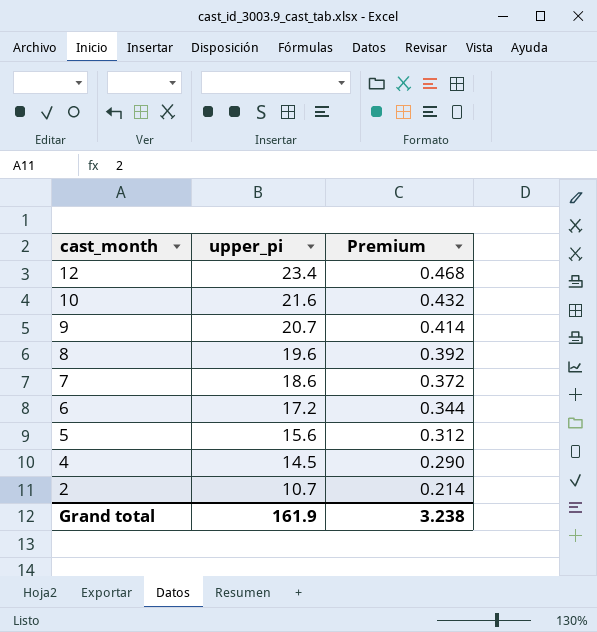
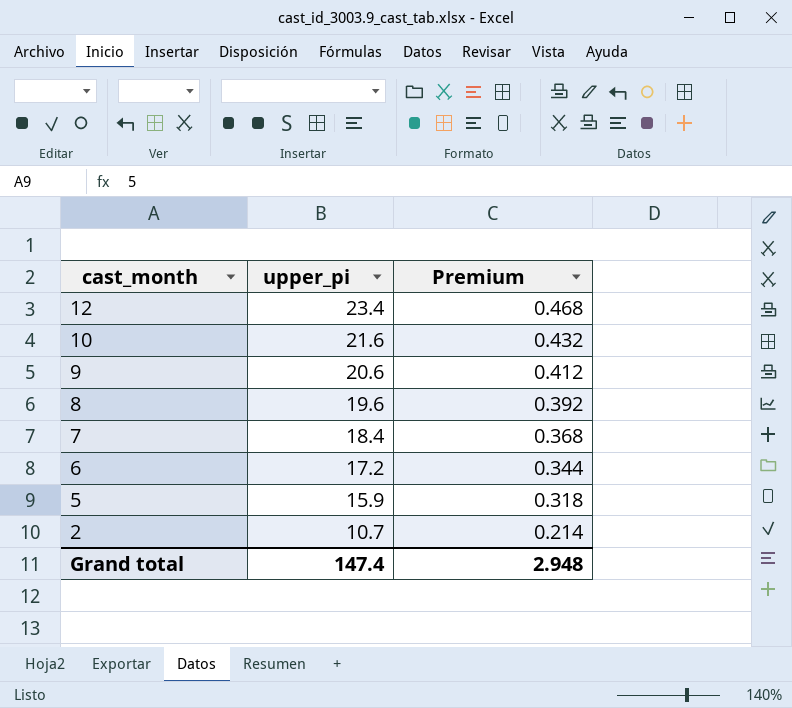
row 4: 14.5 | 0.290 -> none
9 | upper_pi: 20.7 -> 20.6
9 | Premium: 0.414 -> 0.412
7 | upper_pi: 18.6 -> 18.4
7 | Premium: 0.372 -> 0.368
5 | upper_pi: 15.6 -> 15.9
5 | Premium: 0.312 -> 0.318
Grand total | upper_pi: 161.9 -> 147.4
Grand total | Premium: 3.238 -> 2.948

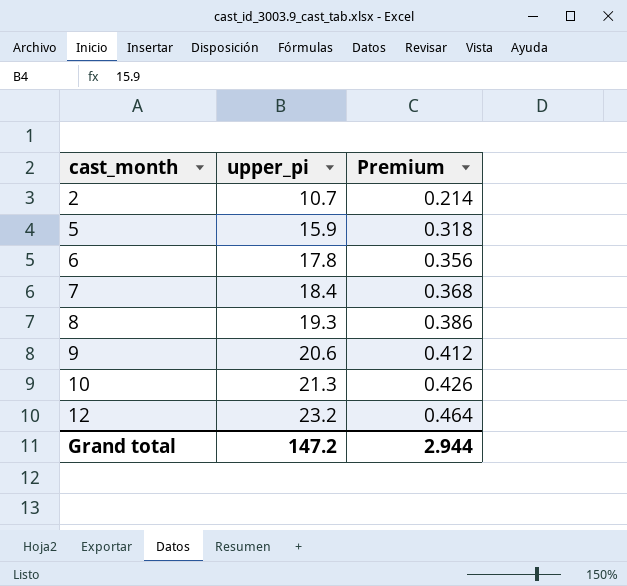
row order: cast_month descending -> cast_month ascending
6 | upper_pi: 17.2 -> 17.8
6 | Premium: 0.344 -> 0.356
8 | upper_pi: 19.6 -> 19.3
8 | Premium: 0.392 -> 0.386
10 | upper_pi: 21.6 -> 21.3
10 | Premium: 0.432 -> 0.426
12 | upper_pi: 23.4 -> 23.2
12 | Premium: 0.468 -> 0.464
Grand total | upper_pi: 147.4 -> 147.2
Grand total | Premium: 2.948 -> 2.944

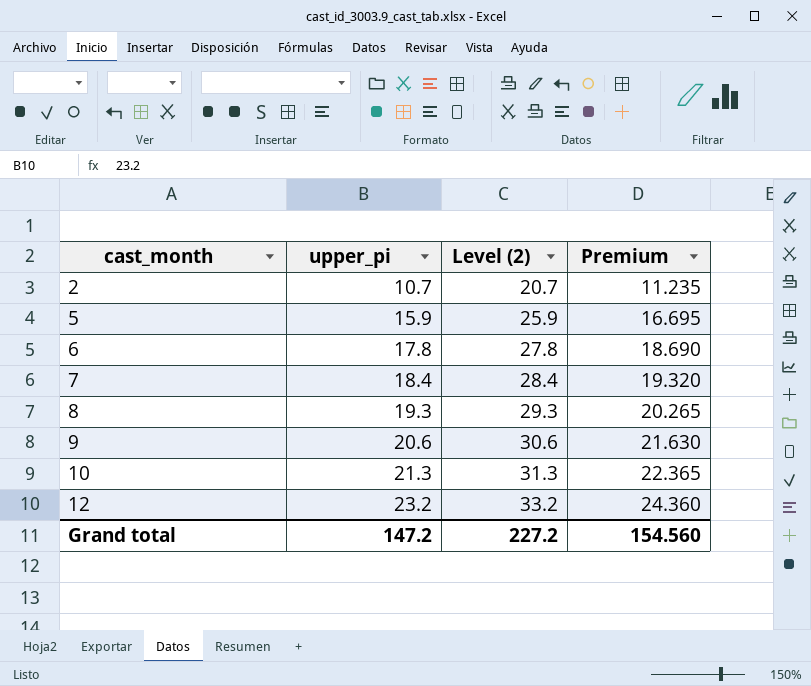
column Level (2) | formula: none -> [upper_pi] + 10
column Premium | formula: [upper_pi] * 0.02 -> [upper_pi] * 1.05
Grand total | Premium: 2.944 -> 154.560

